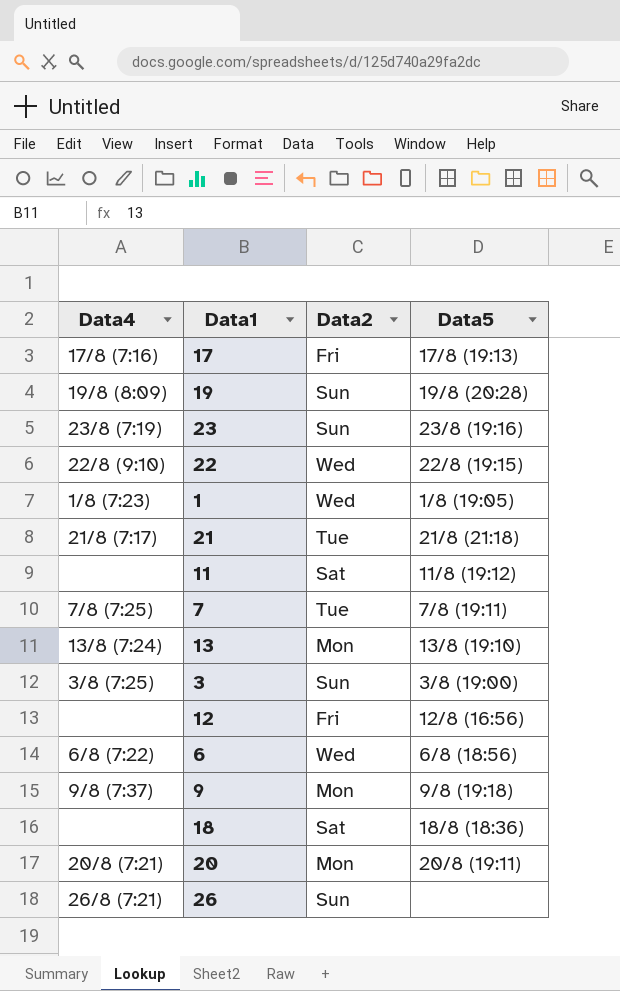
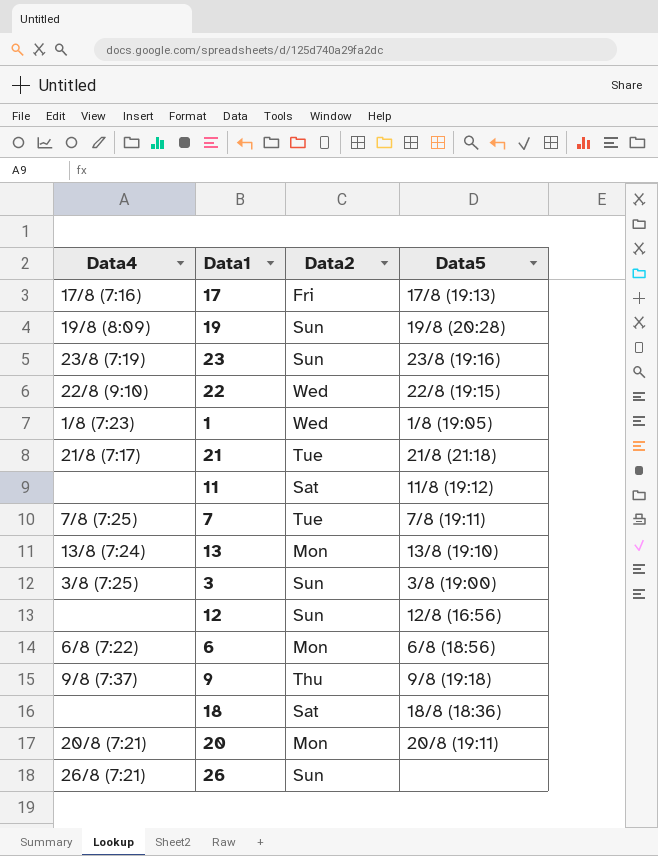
12 | Data2: Fri -> Sun
6 | Data2: Wed -> Mon
9 | Data2: Mon -> Thu

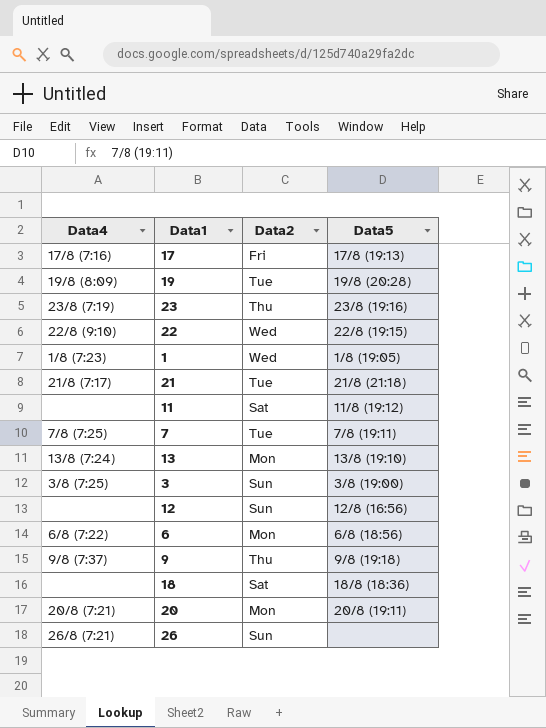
19 | Data2: Sun -> Tue
23 | Data2: Sun -> Thu

